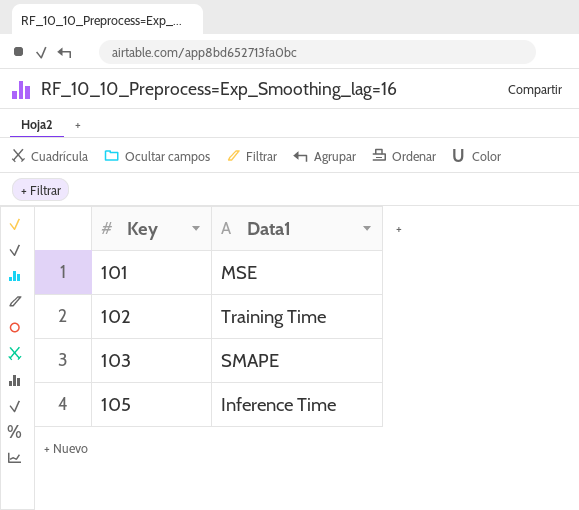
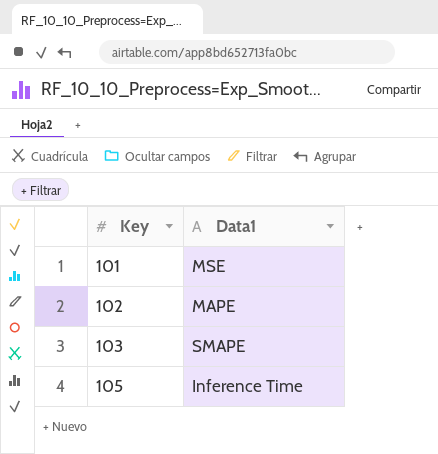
102 | Data1: Training Time -> MAPE

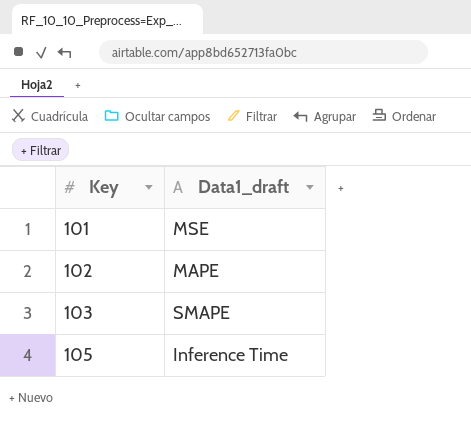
column name: Data1 -> Data1_draft

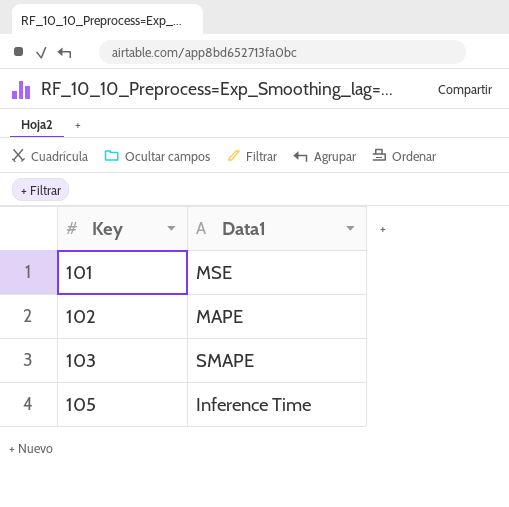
column name: Data1_draft -> Data1

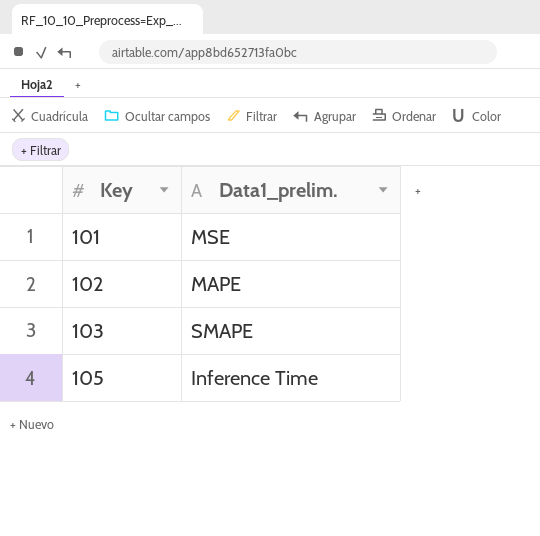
column name: Data1 -> Data1_prelim.

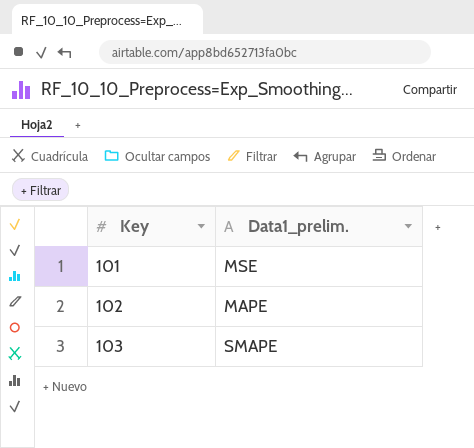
row 105: Inference Time -> none

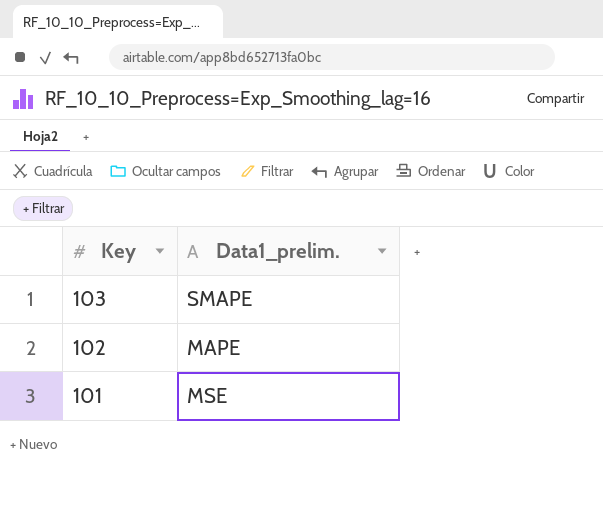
row order: Key ascending -> Key descending

